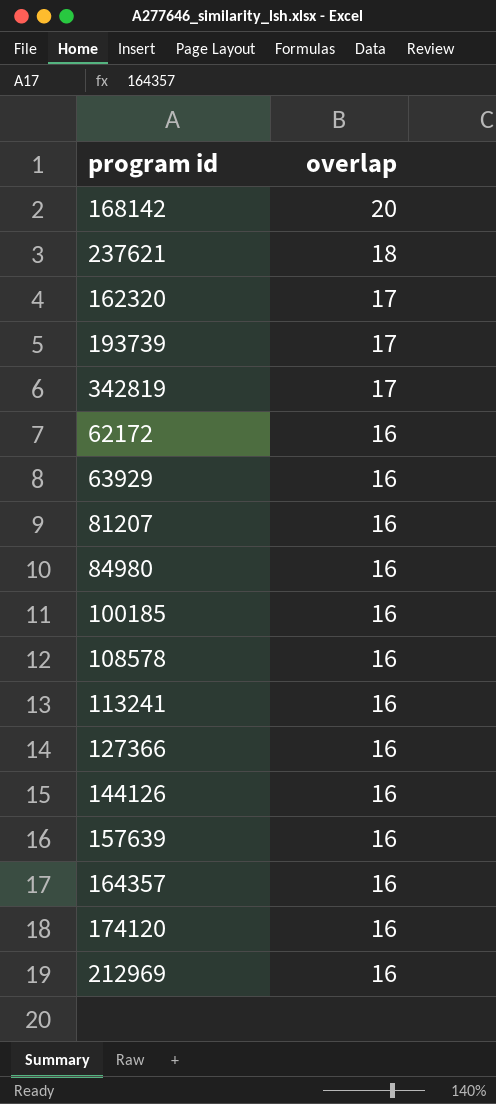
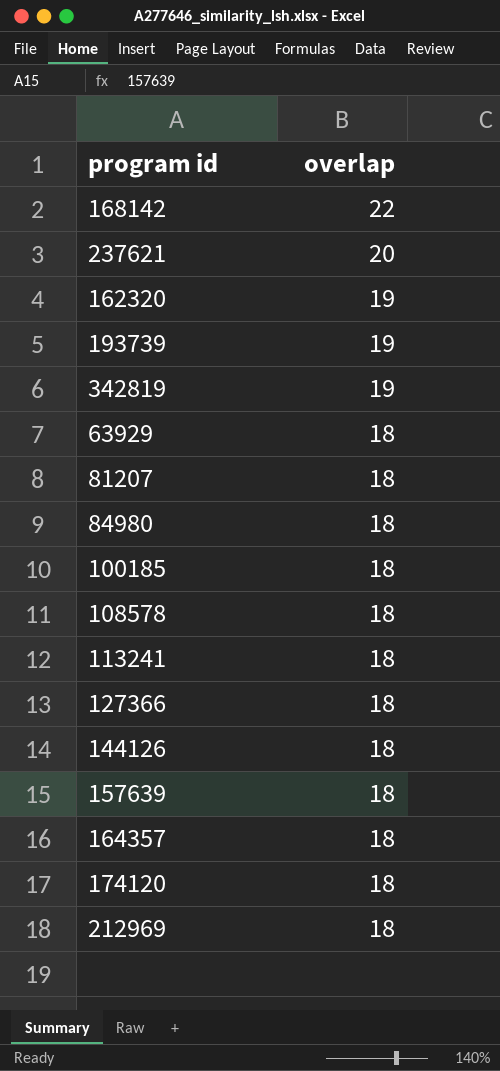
row 62172: 16 -> none
168142 | overlap: 20 -> 22
237621 | overlap: 18 -> 20
162320 | overlap: 17 -> 19
193739 | overlap: 17 -> 19
342819 | overlap: 17 -> 19
63929 | overlap: 16 -> 18
81207 | overlap: 16 -> 18
84980 | overlap: 16 -> 18
100185 | overlap: 16 -> 18
108578 | overlap: 16 -> 18
113241 | overlap: 16 -> 18
127366 | overlap: 16 -> 18
144126 | overlap: 16 -> 18
157639 | overlap: 16 -> 18
164357 | overlap: 16 -> 18
174120 | overlap: 16 -> 18
212969 | overlap: 16 -> 18

